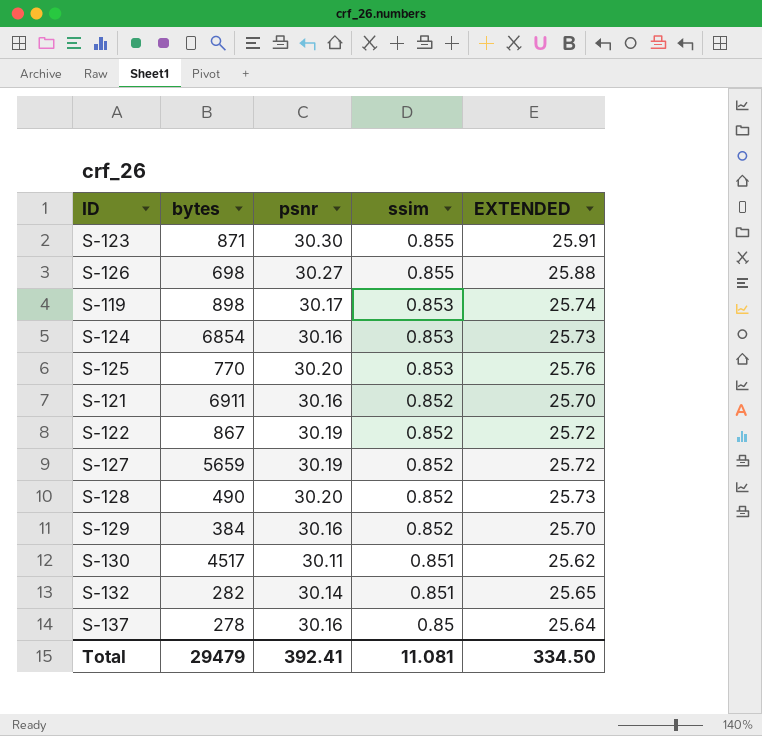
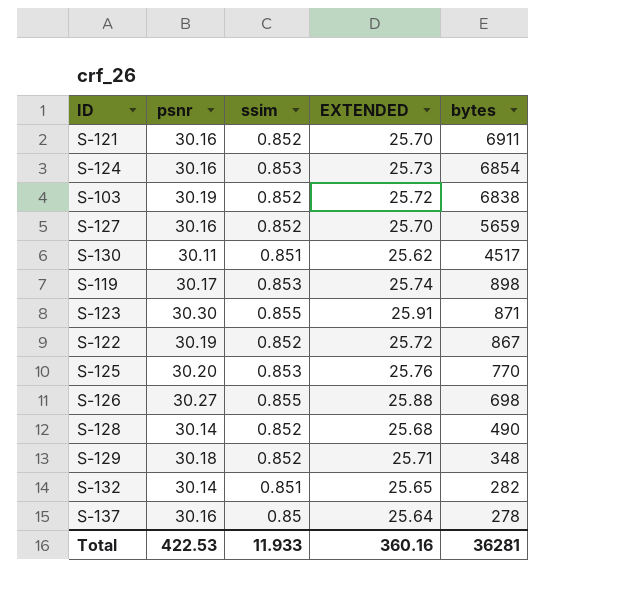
row order: ssim descending -> bytes descending
column bytes | position: 2 -> 5
row S-103: none -> 30.19 | 0.852 | 25.72 | 6838
S-127 | psnr: 30.19 -> 30.16
S-127 | EXTENDED: 25.72 -> 25.70
S-128 | psnr: 30.20 -> 30.14
S-128 | EXTENDED: 25.73 -> 25.68
S-129 | psnr: 30.16 -> 30.18
S-129 | EXTENDED: 25.70 -> 25.71
S-129 | bytes: 384 -> 348
Total | psnr: 392.41 -> 422.53
Total | ssim: 11.081 -> 11.933
Total | EXTENDED: 334.50 -> 360.16
Total | bytes: 29479 -> 36281

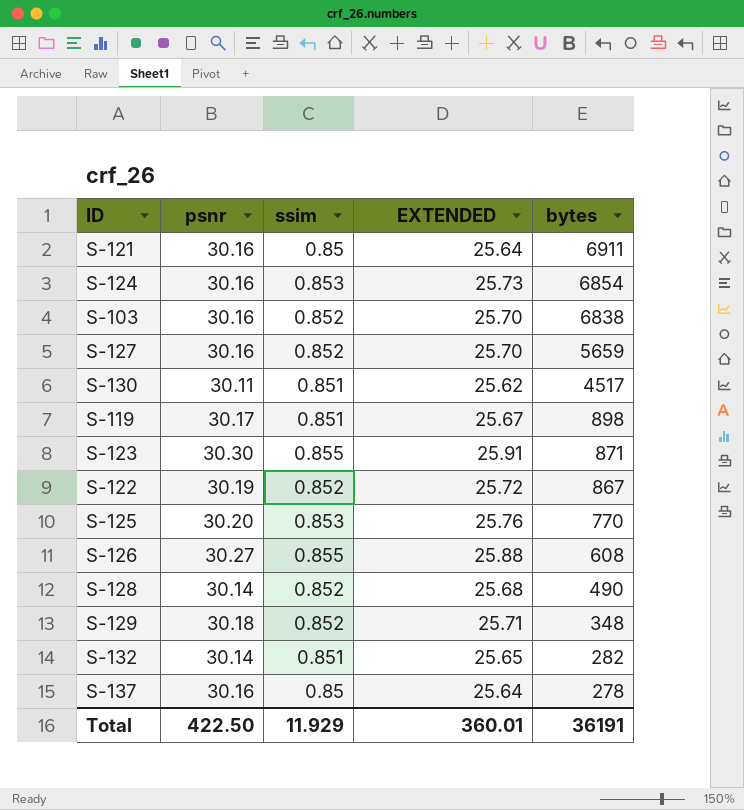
S-121 | ssim: 0.852 -> 0.85
S-121 | EXTENDED: 25.70 -> 25.64
S-103 | psnr: 30.19 -> 30.16
S-103 | EXTENDED: 25.72 -> 25.70
S-119 | ssim: 0.853 -> 0.851
S-119 | EXTENDED: 25.74 -> 25.67
S-126 | bytes: 698 -> 608
Total | psnr: 422.53 -> 422.50
Total | ssim: 11.933 -> 11.929
Total | EXTENDED: 360.16 -> 360.01
Total | bytes: 36281 -> 36191

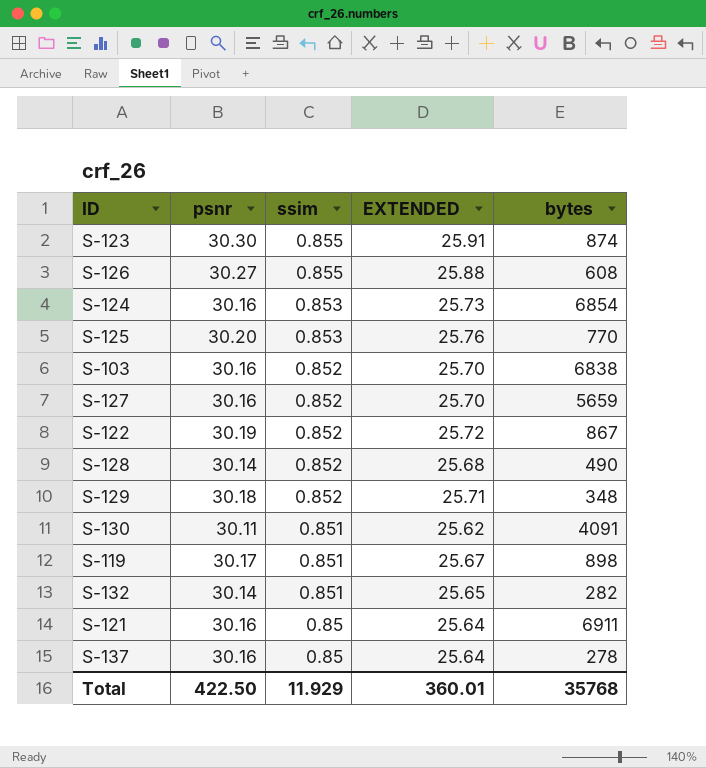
row order: bytes descending -> ssim descending
S-123 | bytes: 871 -> 874
S-130 | bytes: 4517 -> 4091
Total | bytes: 36191 -> 35768

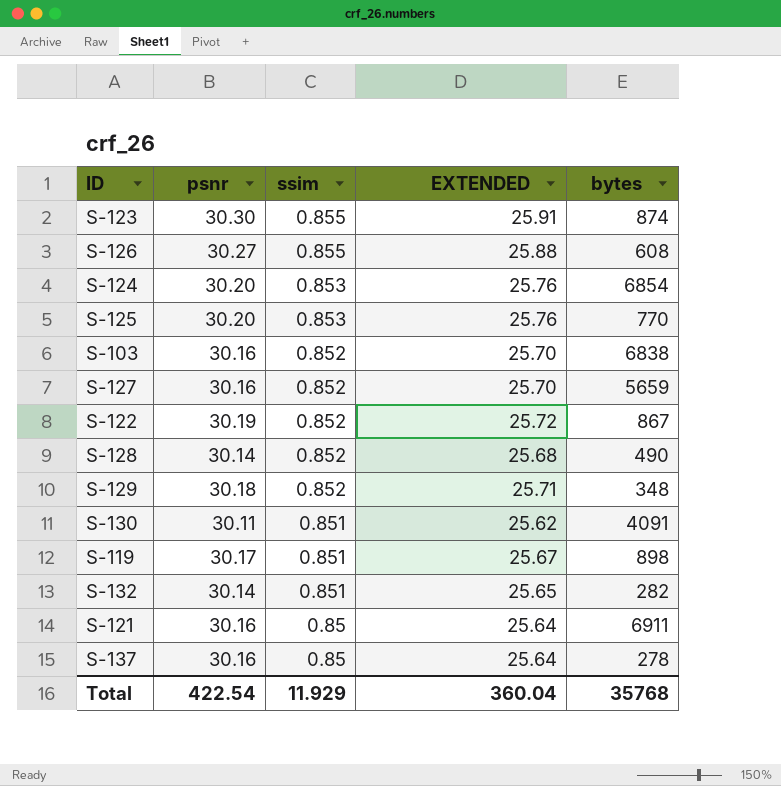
S-124 | psnr: 30.16 -> 30.20
S-124 | EXTENDED: 25.73 -> 25.76
Total | psnr: 422.50 -> 422.54
Total | EXTENDED: 360.01 -> 360.04

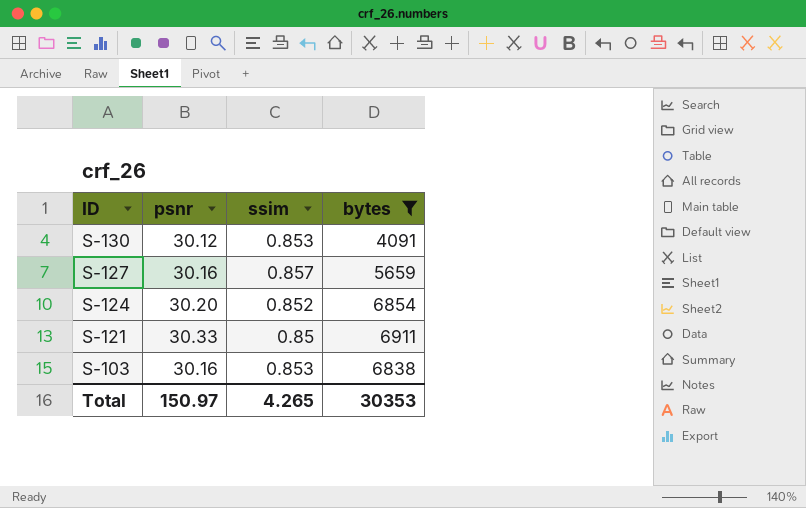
filter: none -> bytes >= 4091
row order: ssim descending -> ID descending
column EXTENDED | formula: [psnr] * [ssim] -> none
S-130 | psnr: 30.11 -> 30.12
S-130 | ssim: 0.851 -> 0.853
S-127 | ssim: 0.852 -> 0.857
S-124 | ssim: 0.853 -> 0.852
S-121 | psnr: 30.16 -> 30.33
S-103 | ssim: 0.852 -> 0.853
Total | psnr: 422.54 -> 150.97
Total | ssim: 11.929 -> 4.265
Total | bytes: 35768 -> 30353

